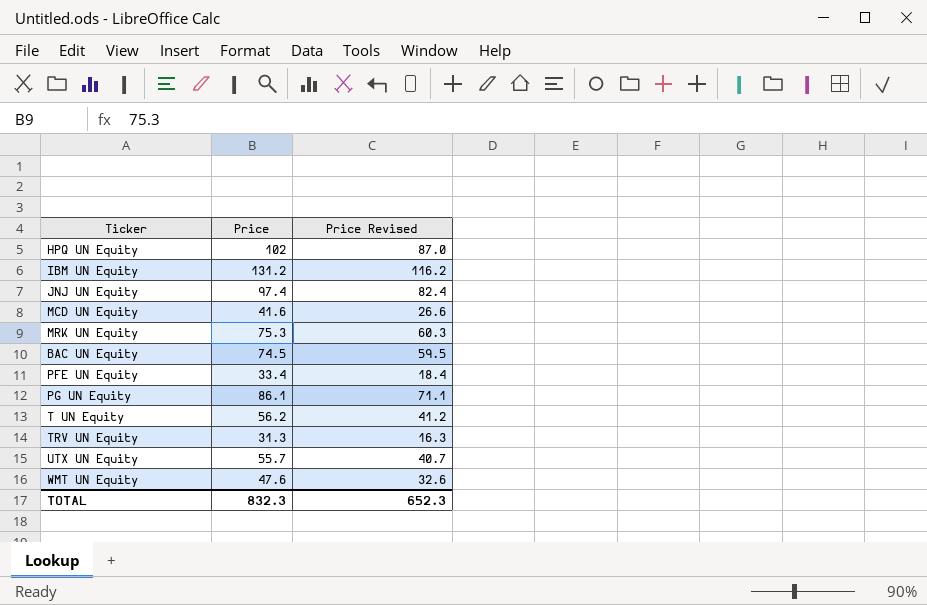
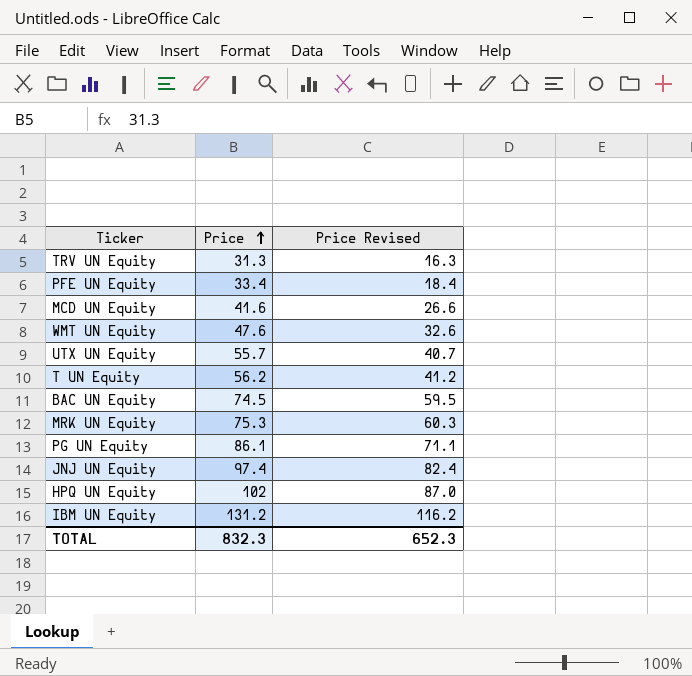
row order: none -> Price ascending

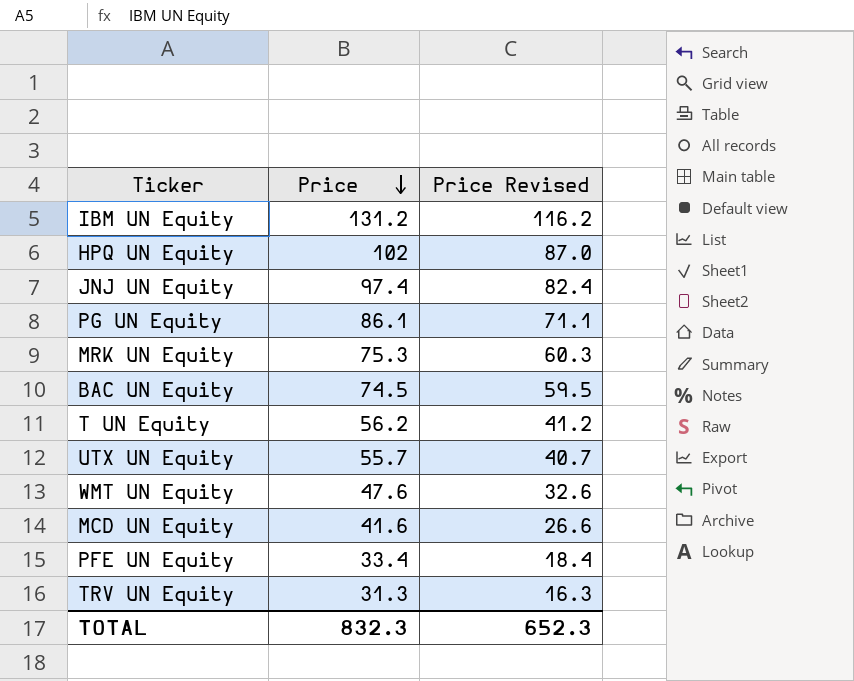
row order: Price ascending -> Price descending

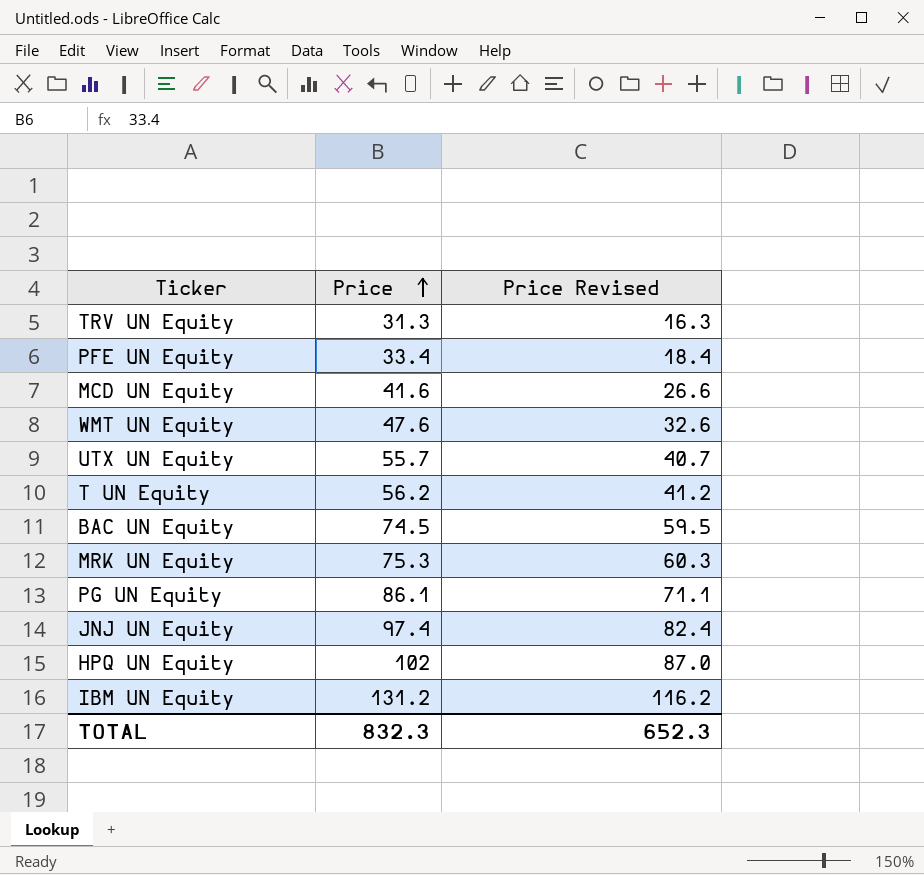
row order: Price descending -> Price ascending

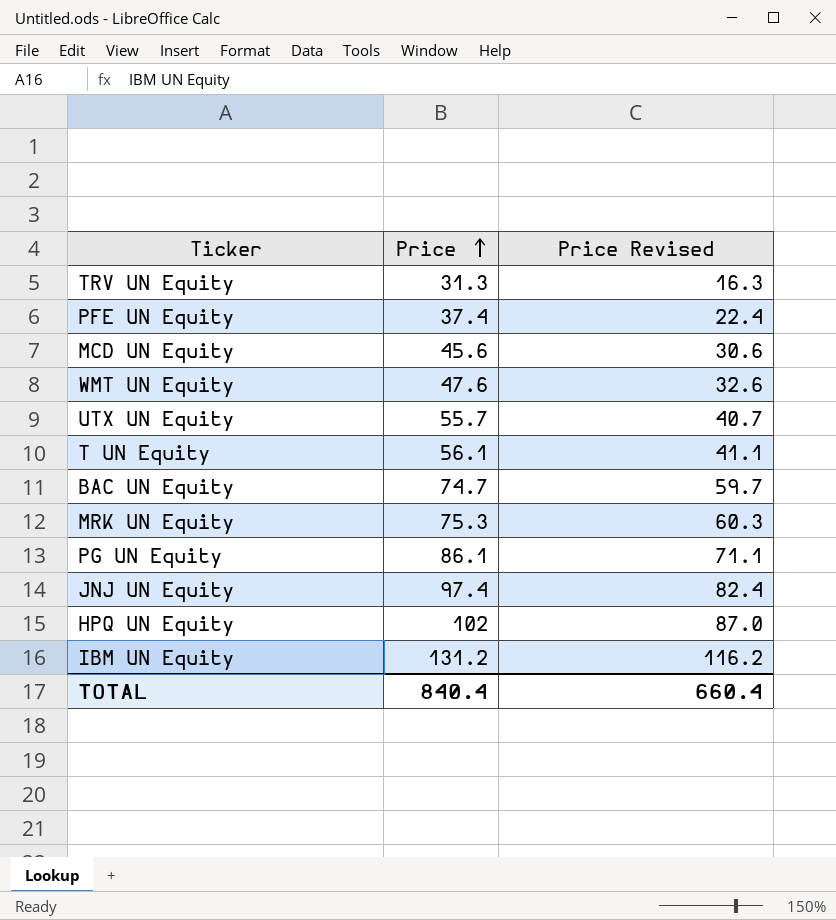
PFE UN Equity | Price: 33.4 -> 37.4
PFE UN Equity | Price Revised: 18.4 -> 22.4
MCD UN Equity | Price: 41.6 -> 45.6
MCD UN Equity | Price Revised: 26.6 -> 30.6
T UN Equity | Price: 56.2 -> 56.1
T UN Equity | Price Revised: 41.2 -> 41.1
BAC UN Equity | Price: 74.5 -> 74.7
BAC UN Equity | Price Revised: 59.5 -> 59.7
TOTAL | Price: 832.3 -> 840.4
TOTAL | Price Revised: 652.3 -> 660.4

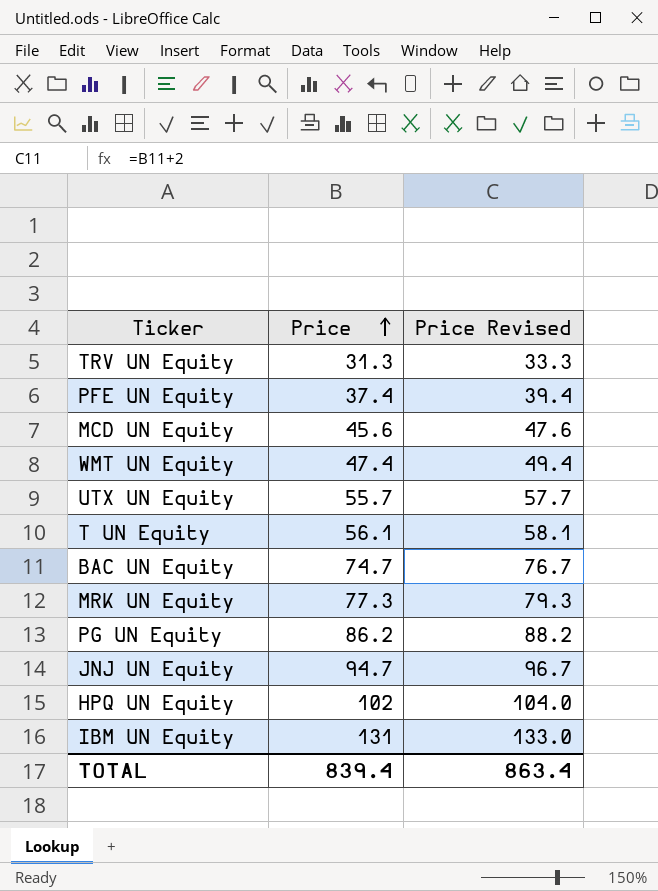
column Price Revised | formula: [Price] - 15 -> [Price] + 2
WMT UN Equity | Price: 47.6 -> 47.4
MRK UN Equity | Price: 75.3 -> 77.3
PG UN Equity | Price: 86.1 -> 86.2
JNJ UN Equity | Price: 97.4 -> 94.7
IBM UN Equity | Price: 131.2 -> 131
TOTAL | Price: 840.4 -> 839.4
TOTAL | Price Revised: 660.4 -> 863.4

